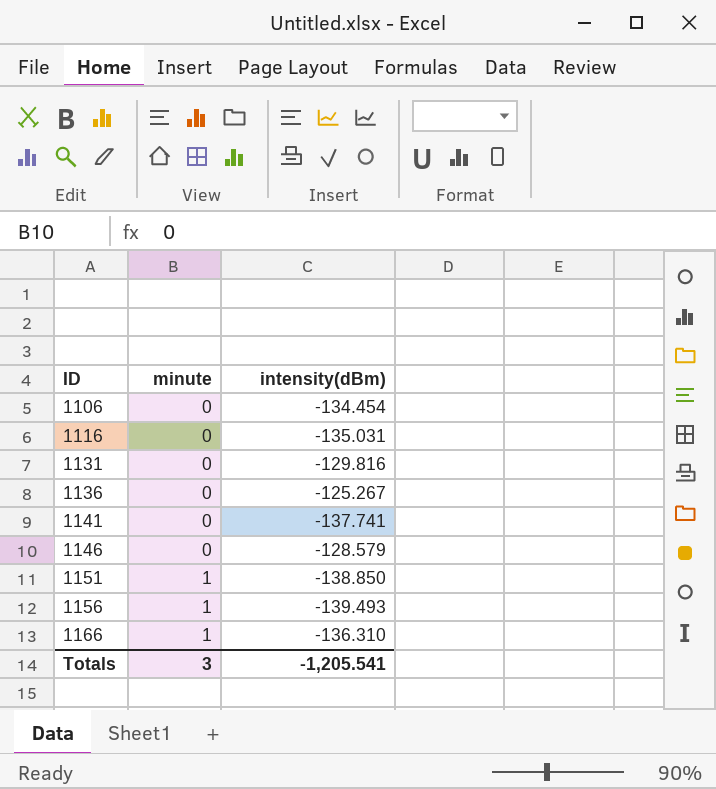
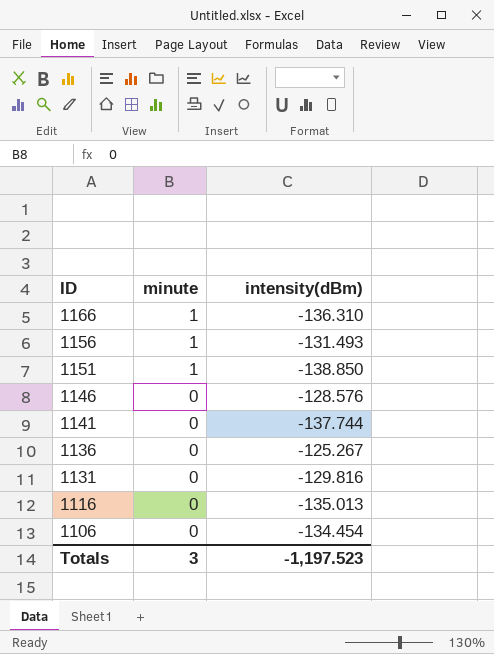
row order: ID ascending -> ID descending
1156 | intensity(dBm): -139.493 -> -131.493
1146 | intensity(dBm): -128.579 -> -128.576
1141 | intensity(dBm): -137.741 -> -137.744
1116 | intensity(dBm): -135.031 -> -135.013
Totals | intensity(dBm): -1,205.541 -> -1,197.523

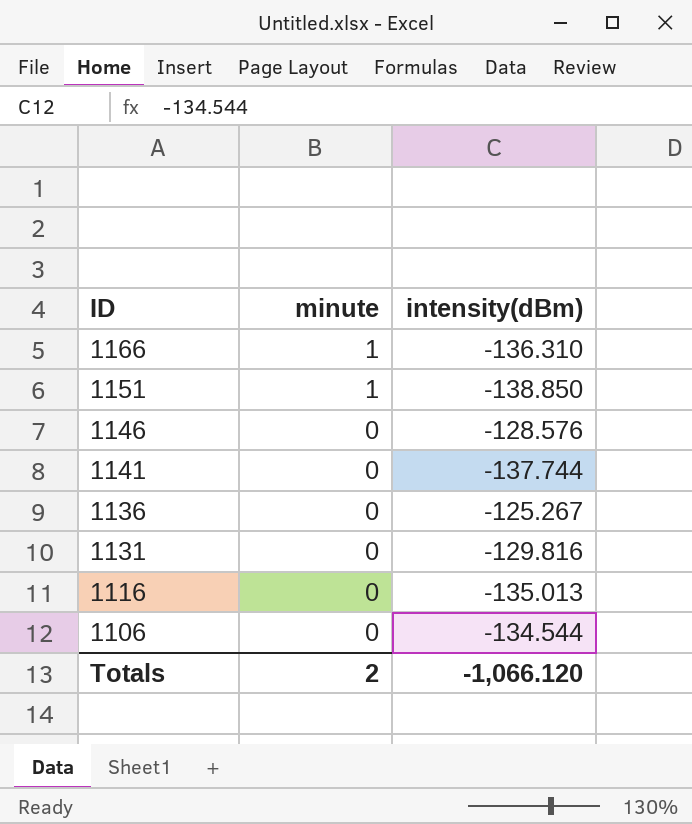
row 1156: 1 | -131.493 -> none
1106 | intensity(dBm): -134.454 -> -134.544
Totals | minute: 3 -> 2
Totals | intensity(dBm): -1,197.523 -> -1,066.120

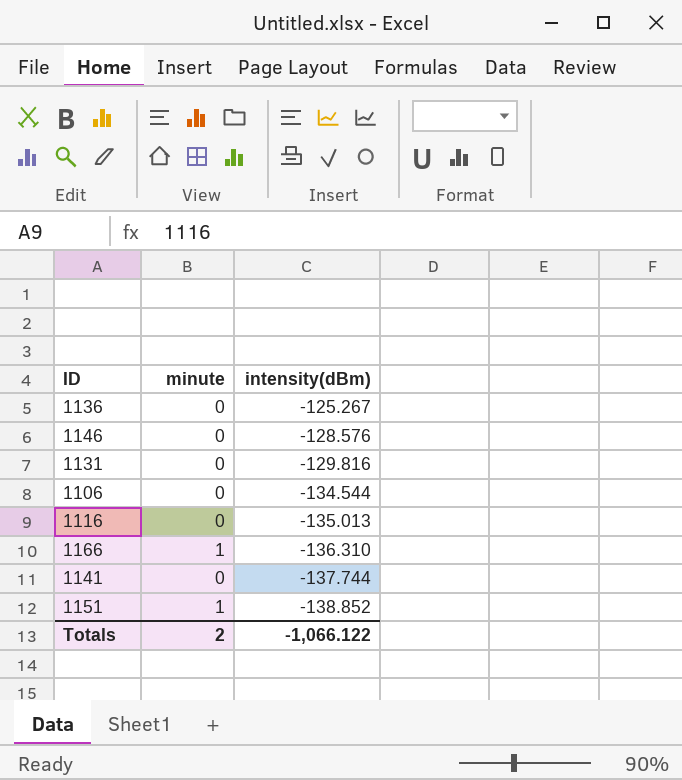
row order: ID descending -> intensity(dBm) descending
1151 | intensity(dBm): -138.850 -> -138.852
Totals | intensity(dBm): -1,066.120 -> -1,066.122

